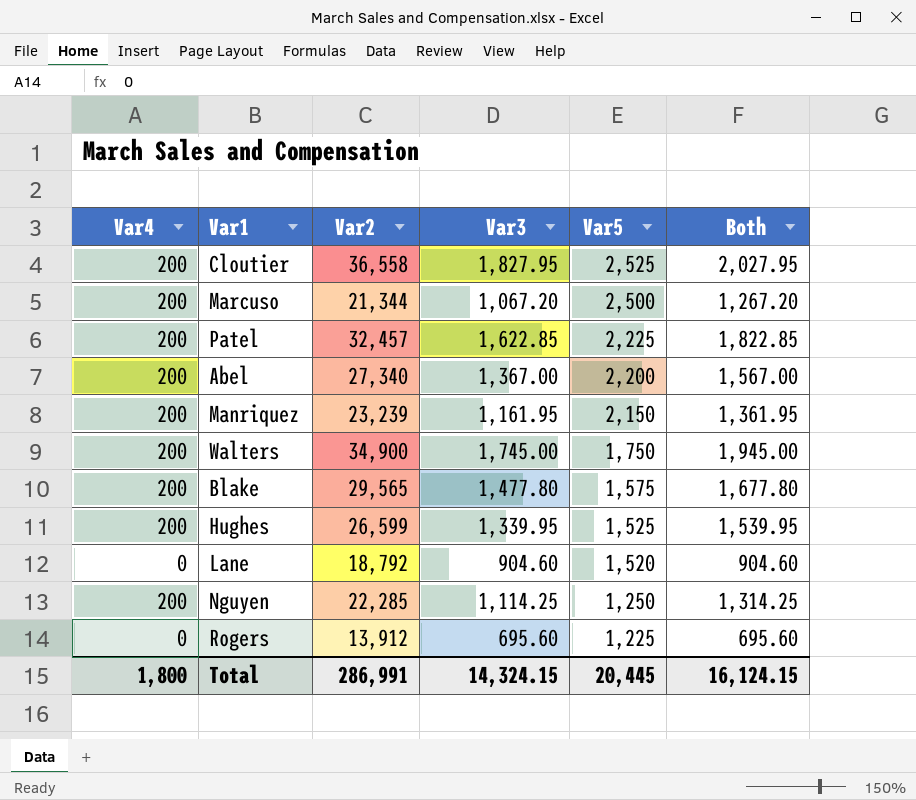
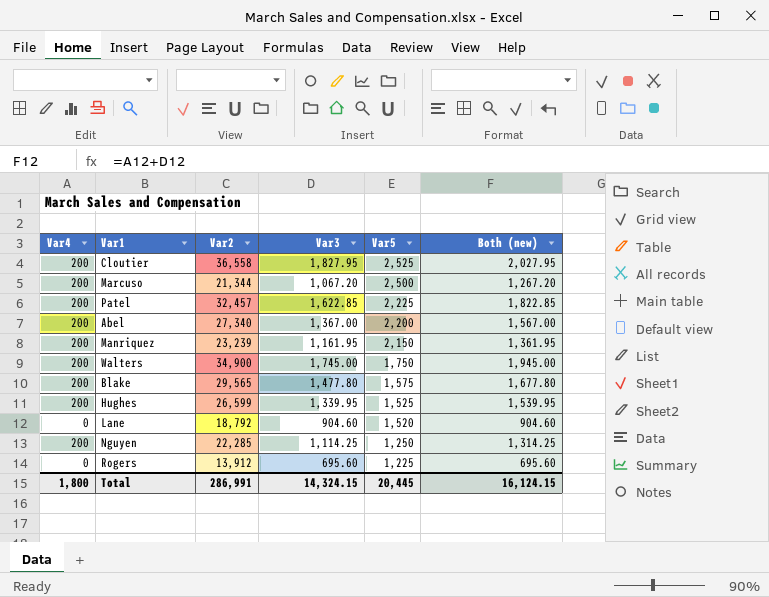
column name: Both -> Both (new)

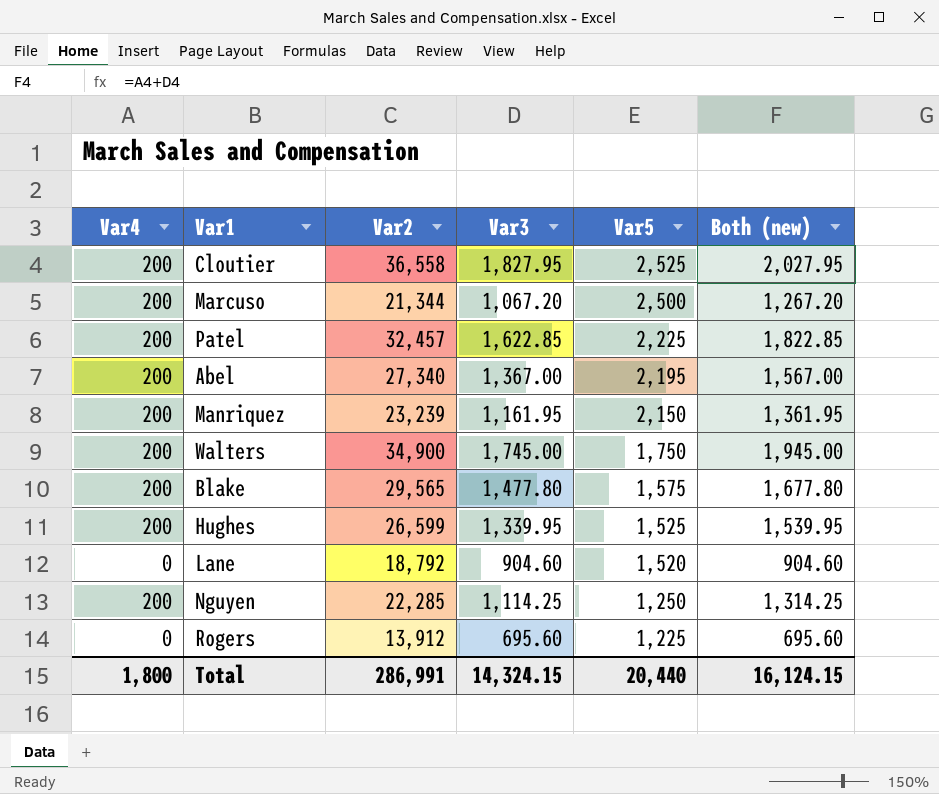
Abel | Var5: 2,200 -> 2,195
Total | Var5: 20,445 -> 20,440

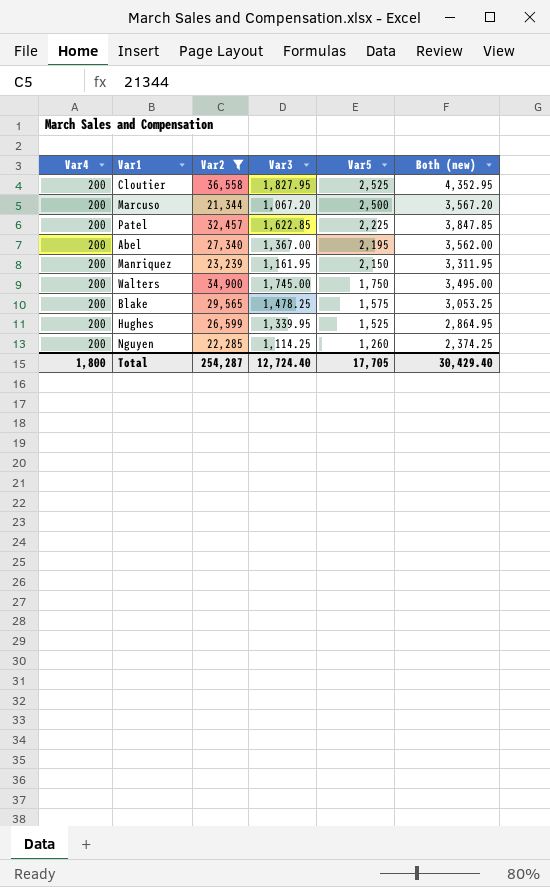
filter: none -> Var2 >= 21,344
column Both (new) | formula: [Var4] + [Var3] -> [Var3] + [Var5]
Blake | Var3: 1,477.80 -> 1,478.25
Nguyen | Var5: 1,250 -> 1,260
Total | Var2: 286,991 -> 254,287
Total | Var3: 14,324.15 -> 12,724.40
Total | Var5: 20,440 -> 17,705
Total | Both (new): 16,124.15 -> 30,429.40

